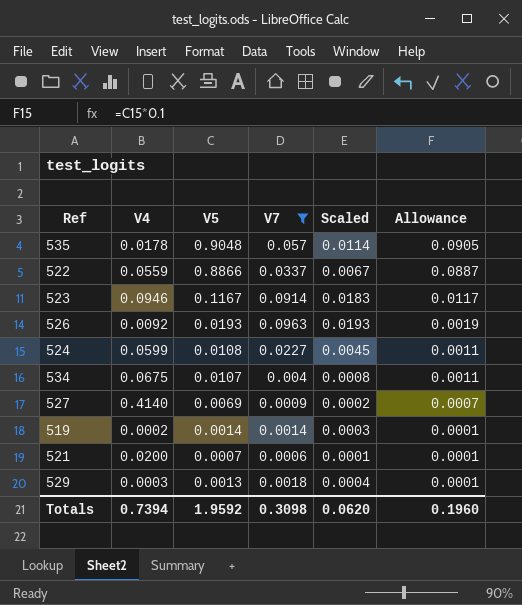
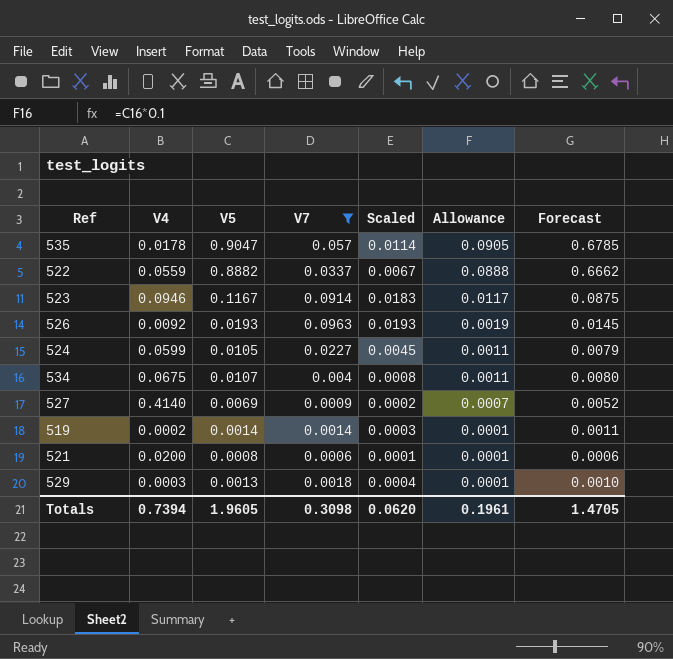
column Forecast | formula: none -> [V5] * 0.75
535 | V5: 0.9048 -> 0.9047
522 | V5: 0.8866 -> 0.8882
522 | Allowance: 0.0887 -> 0.0888
524 | V5: 0.0108 -> 0.0105
521 | V5: 0.0007 -> 0.0008
Totals | V5: 1.9592 -> 1.9605
Totals | Allowance: 0.1960 -> 0.1961

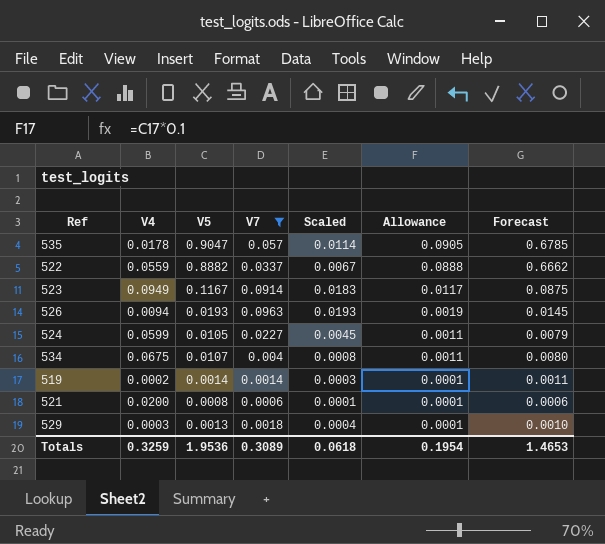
row 527: 0.4140 | 0.0069 | 0.0009 | 0.0002 | 0.0007 | 0.0052 -> none
523 | V4: 0.0946 -> 0.0949
526 | V4: 0.0092 -> 0.0094
Totals | V4: 0.7394 -> 0.3259
Totals | V5: 1.9605 -> 1.9536
Totals | V7: 0.3098 -> 0.3089
Totals | Scaled: 0.0620 -> 0.0618
Totals | Allowance: 0.1961 -> 0.1954
Totals | Forecast: 1.4705 -> 1.4653

